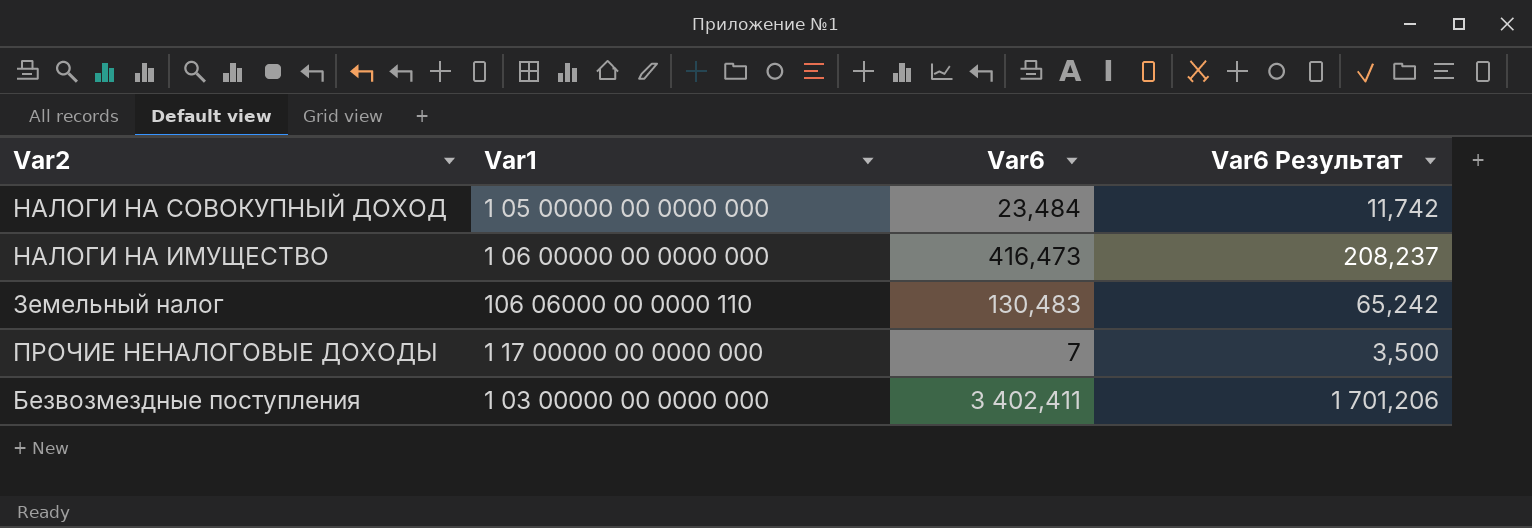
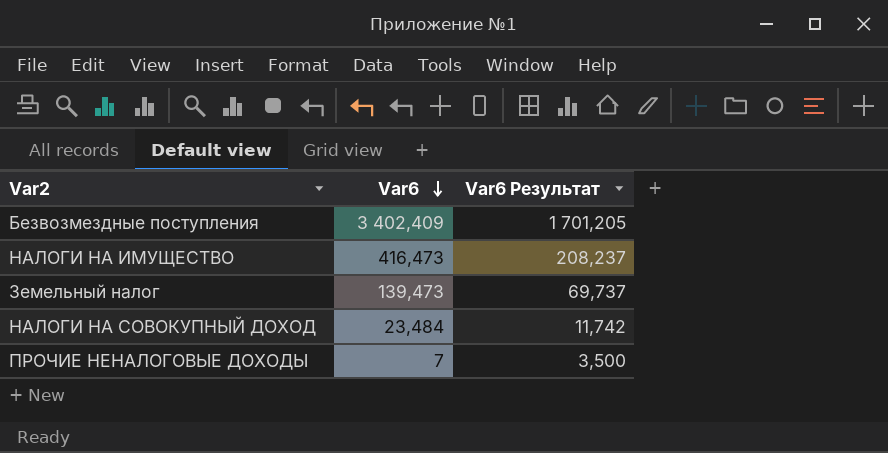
row order: none -> Var6 descending
column Var1 | position: 2 -> none
Безвозмездные поступления | Var6: 3 402,411 -> 3 402,409
Безвозмездные поступления | Var6 Результат: 1 701,206 -> 1 701,205
Земельный налог | Var6: 130,483 -> 139,473
Земельный налог | Var6 Результат: 65,242 -> 69,737

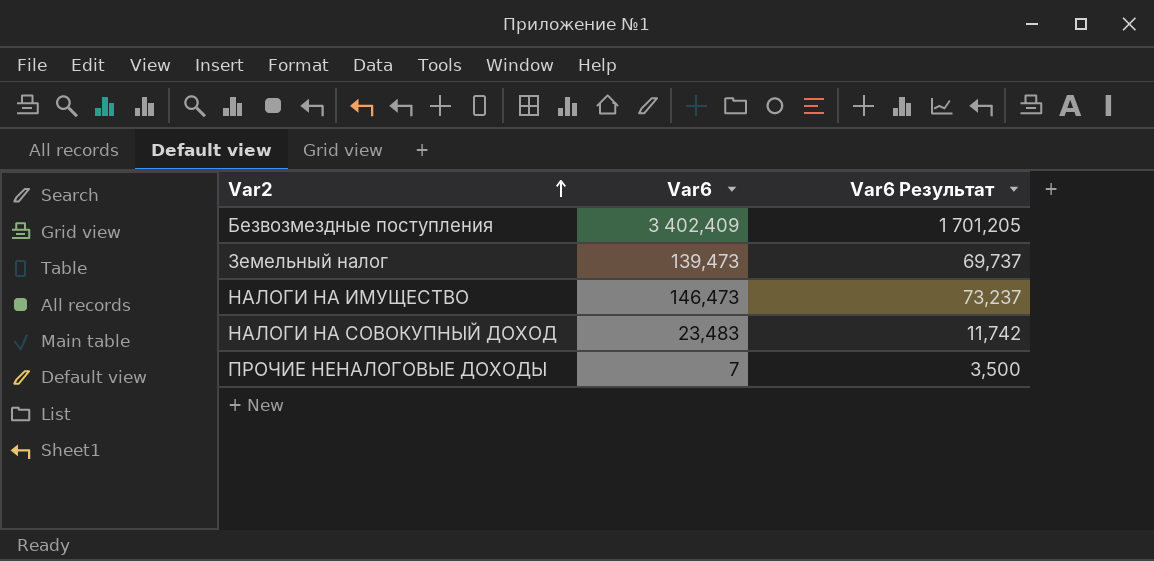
row order: Var6 descending -> Var2 ascending
НАЛОГИ НА ИМУЩЕСТВО | Var6: 416,473 -> 146,473
НАЛОГИ НА ИМУЩЕСТВО | Var6 Результат: 208,237 -> 73,237
НАЛОГИ НА СОВОКУПНЫЙ ДОХОД | Var6: 23,484 -> 23,483

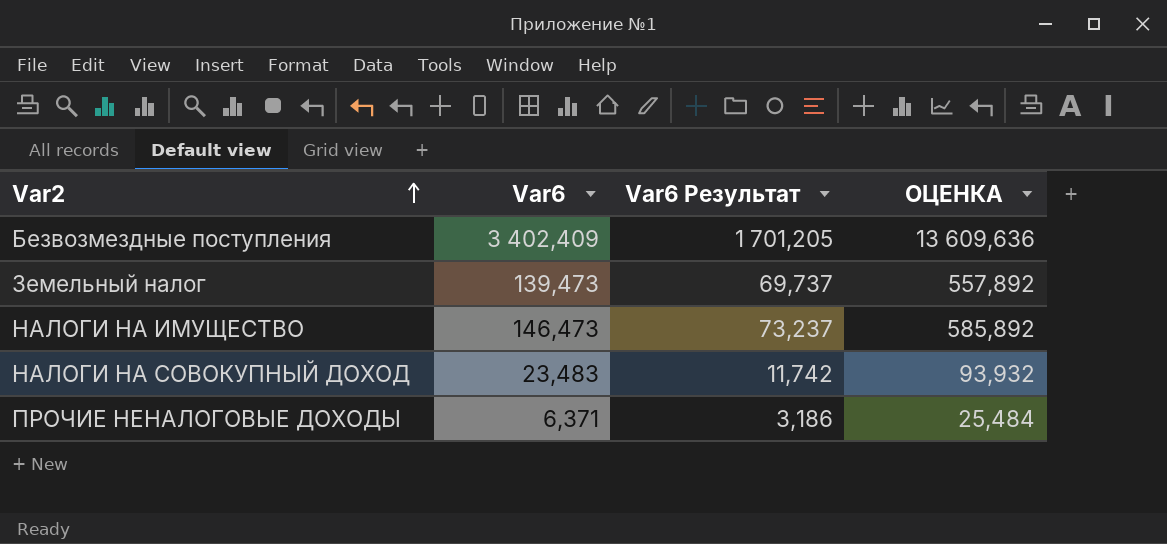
column ОЦЕНКА | formula: none -> [Var6] * 4
ПРОЧИЕ НЕНАЛОГОВЫЕ ДОХОДЫ | Var6: 7 -> 6,371
ПРОЧИЕ НЕНАЛОГОВЫЕ ДОХОДЫ | Var6 Результат: 3,500 -> 3,186

